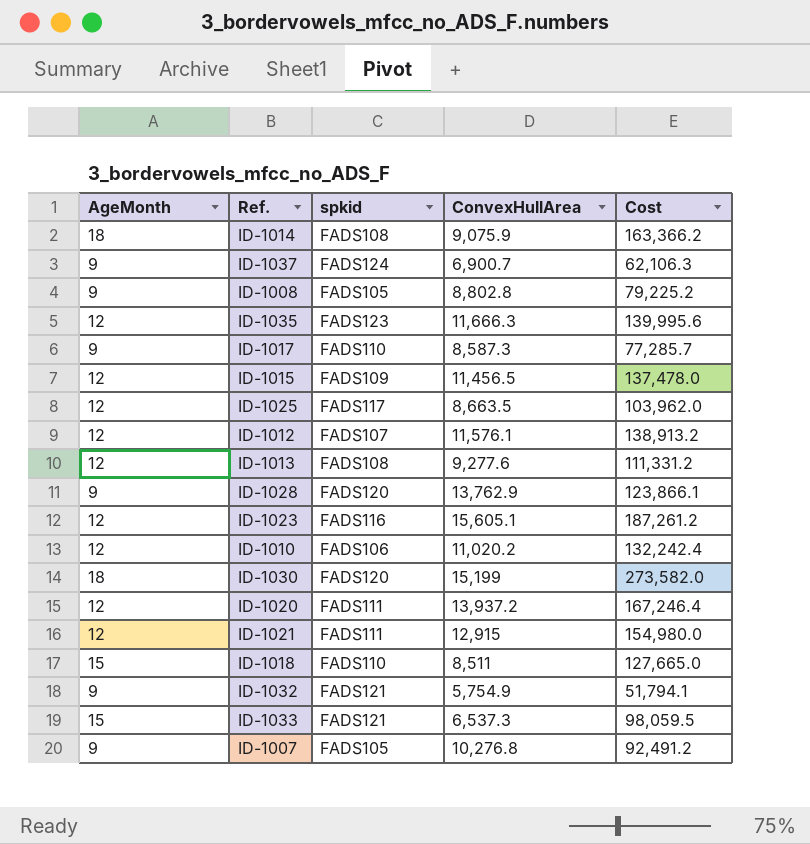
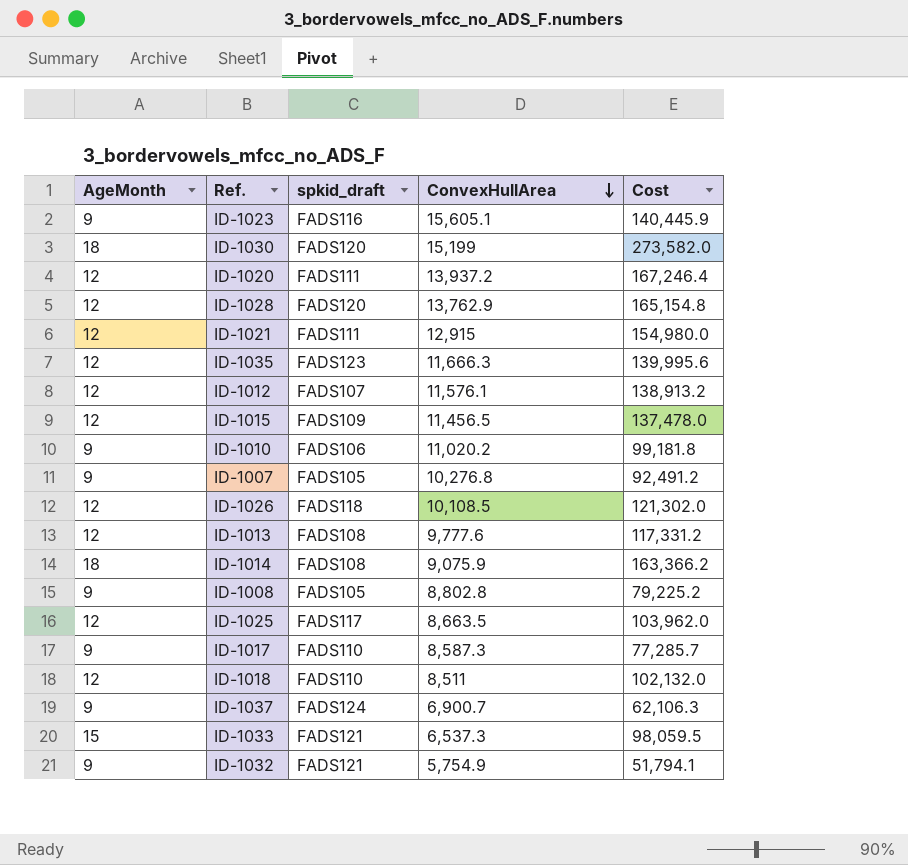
row order: none -> ConvexHullArea descending
column name: spkid -> spkid_draft
ID-1023 | AgeMonth: 12 -> 9
ID-1023 | Cost: 187,261.2 -> 140,445.9
ID-1028 | AgeMonth: 9 -> 12
ID-1028 | Cost: 123,866.1 -> 165,154.8
ID-1010 | AgeMonth: 12 -> 9
ID-1010 | Cost: 132,242.4 -> 99,181.8
row ID-1026: none -> 12 | FADS118 | 10,108.5 | 121,302.0
ID-1013 | ConvexHullArea: 9,277.6 -> 9,777.6
ID-1013 | Cost: 111,331.2 -> 117,331.2
ID-1018 | AgeMonth: 15 -> 12
ID-1018 | Cost: 127,665.0 -> 102,132.0

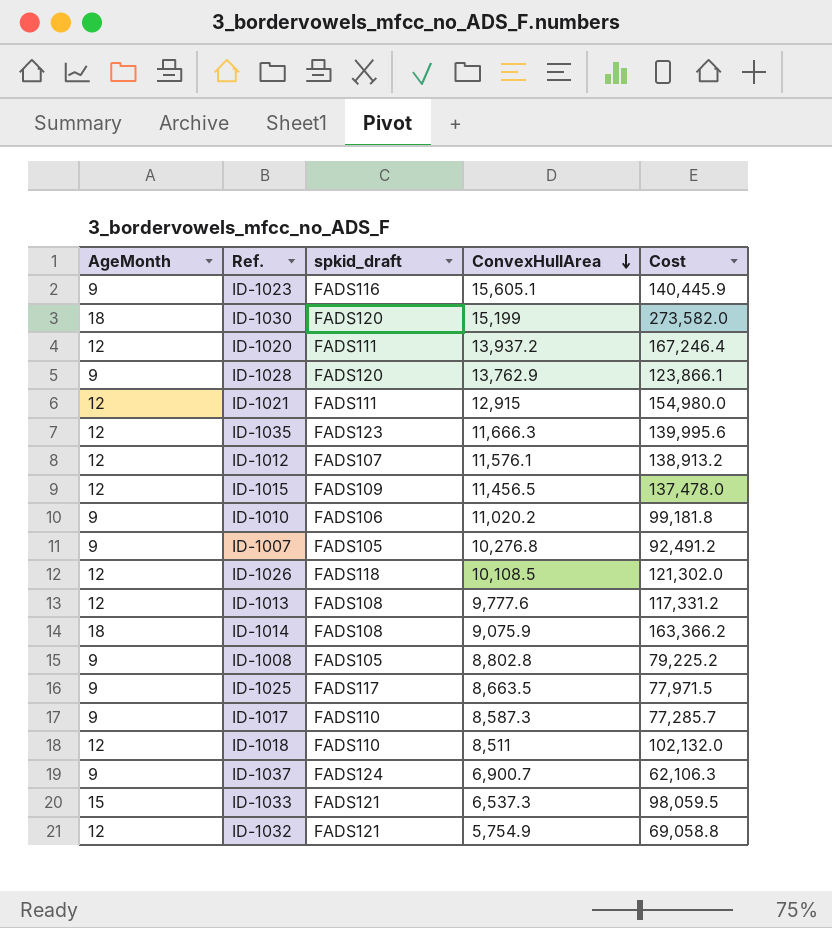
ID-1028 | AgeMonth: 12 -> 9
ID-1028 | Cost: 165,154.8 -> 123,866.1
ID-1025 | AgeMonth: 12 -> 9
ID-1025 | Cost: 103,962.0 -> 77,971.5
ID-1032 | AgeMonth: 9 -> 12
ID-1032 | Cost: 51,794.1 -> 69,058.8

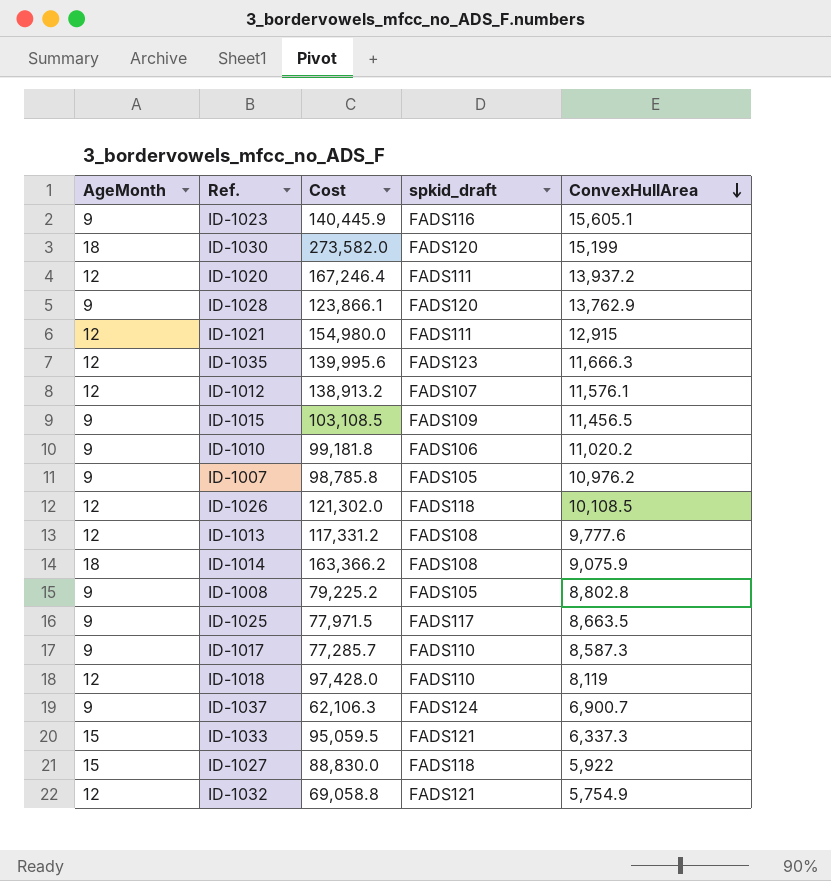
column Cost | position: 5 -> 3
ID-1015 | AgeMonth: 12 -> 9
ID-1015 | Cost: 137,478.0 -> 103,108.5
ID-1007 | Cost: 92,491.2 -> 98,785.8
ID-1007 | ConvexHullArea: 10,276.8 -> 10,976.2
ID-1018 | Cost: 102,132.0 -> 97,428.0
ID-1018 | ConvexHullArea: 8,511 -> 8,119
ID-1033 | Cost: 98,059.5 -> 95,059.5
ID-1033 | ConvexHullArea: 6,537.3 -> 6,337.3
row ID-1027: none -> 15 | 88,830.0 | FADS118 | 5,922

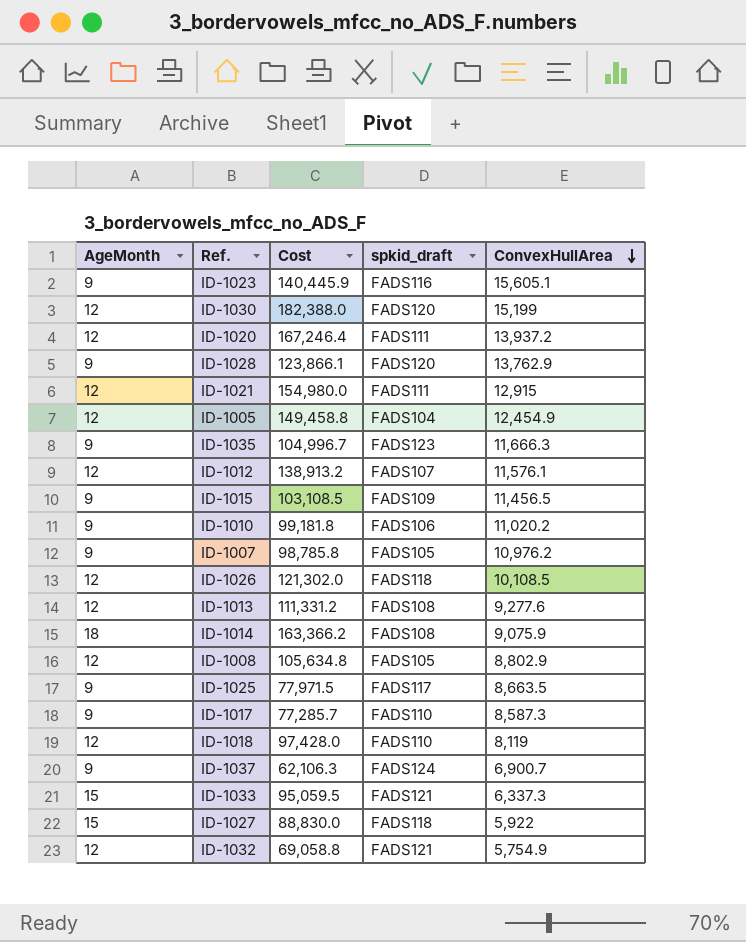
ID-1030 | AgeMonth: 18 -> 12
ID-1030 | Cost: 273,582.0 -> 182,388.0
row ID-1005: none -> 12 | 149,458.8 | FADS104 | 12,454.9
ID-1035 | AgeMonth: 12 -> 9
ID-1035 | Cost: 139,995.6 -> 104,996.7
ID-1013 | Cost: 117,331.2 -> 111,331.2
ID-1013 | ConvexHullArea: 9,777.6 -> 9,277.6
ID-1008 | AgeMonth: 9 -> 12
ID-1008 | Cost: 79,225.2 -> 105,634.8
ID-1008 | ConvexHullArea: 8,802.8 -> 8,802.9

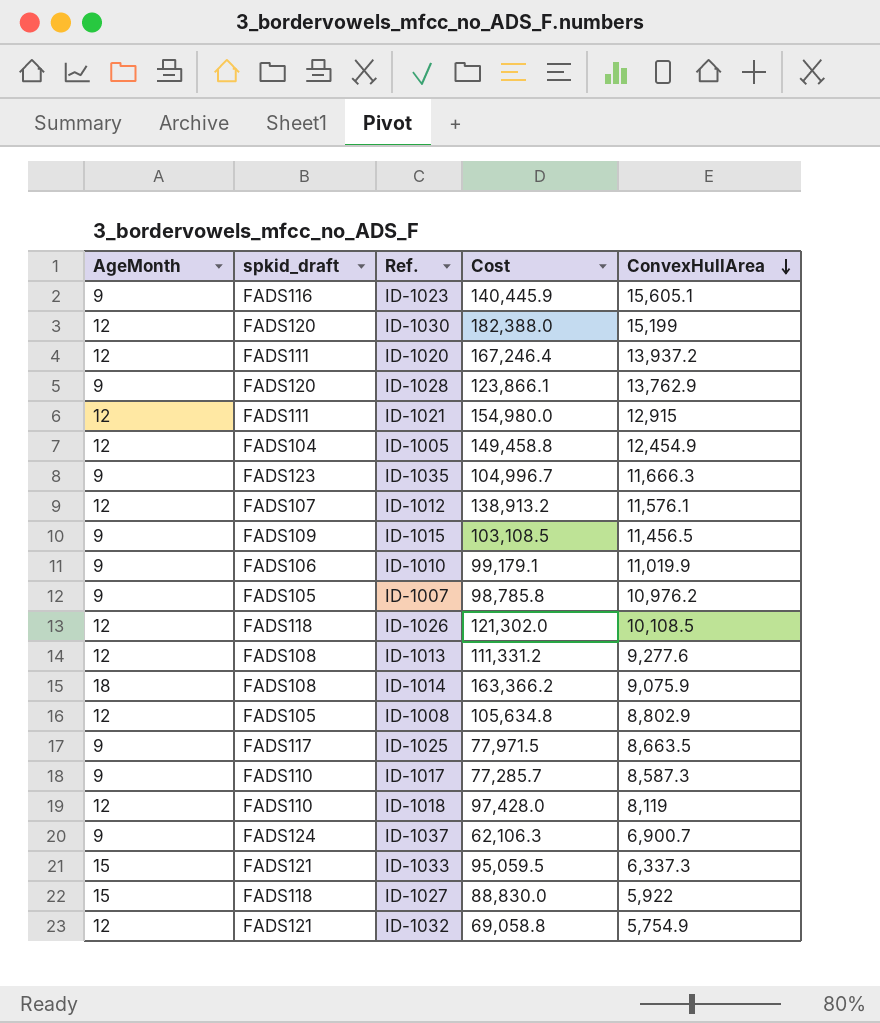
column spkid_draft | position: 4 -> 2
ID-1010 | Cost: 99,181.8 -> 99,179.1
ID-1010 | ConvexHullArea: 11,020.2 -> 11,019.9

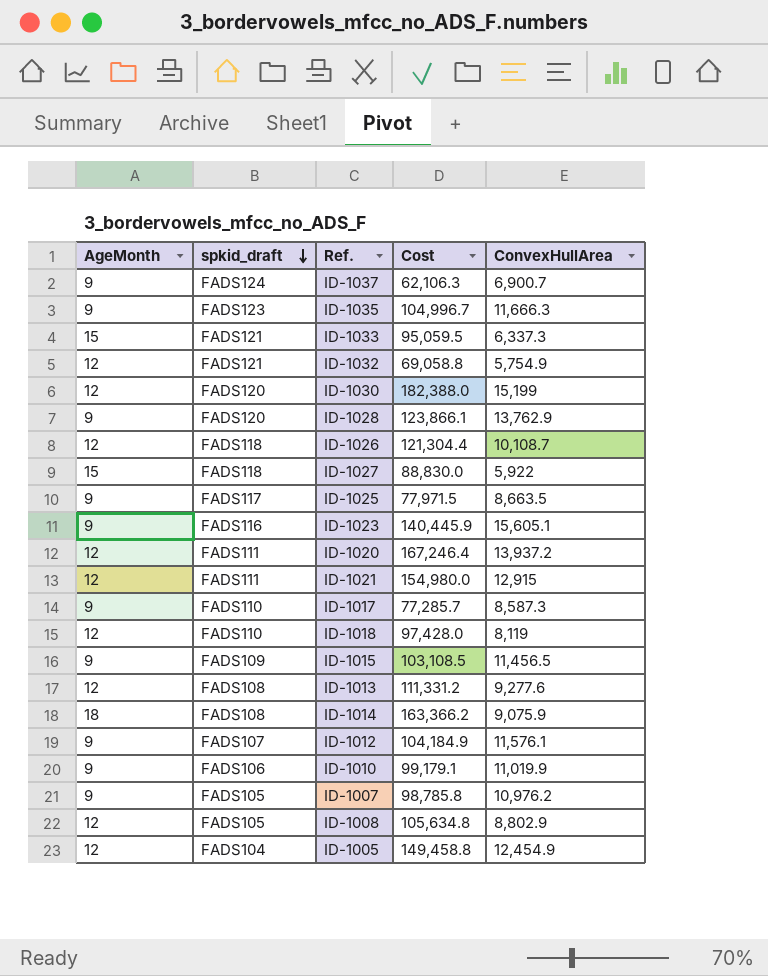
row order: ConvexHullArea descending -> spkid_draft descending
ID-1026 | Cost: 121,302.0 -> 121,304.4
ID-1026 | ConvexHullArea: 10,108.5 -> 10,108.7
ID-1012 | AgeMonth: 12 -> 9
ID-1012 | Cost: 138,913.2 -> 104,184.9

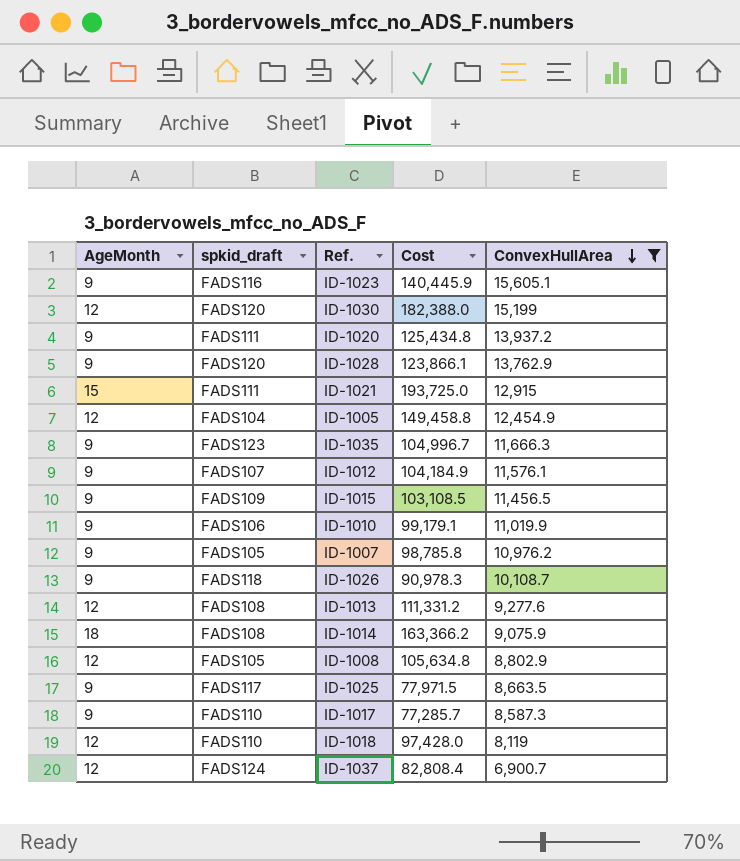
filter: none -> ConvexHullArea >= 6,900.7
row order: spkid_draft descending -> ConvexHullArea descending
ID-1020 | AgeMonth: 12 -> 9
ID-1020 | Cost: 167,246.4 -> 125,434.8
ID-1021 | AgeMonth: 12 -> 15
ID-1021 | Cost: 154,980.0 -> 193,725.0
ID-1026 | AgeMonth: 12 -> 9
ID-1026 | Cost: 121,304.4 -> 90,978.3
ID-1037 | AgeMonth: 9 -> 12
ID-1037 | Cost: 62,106.3 -> 82,808.4

